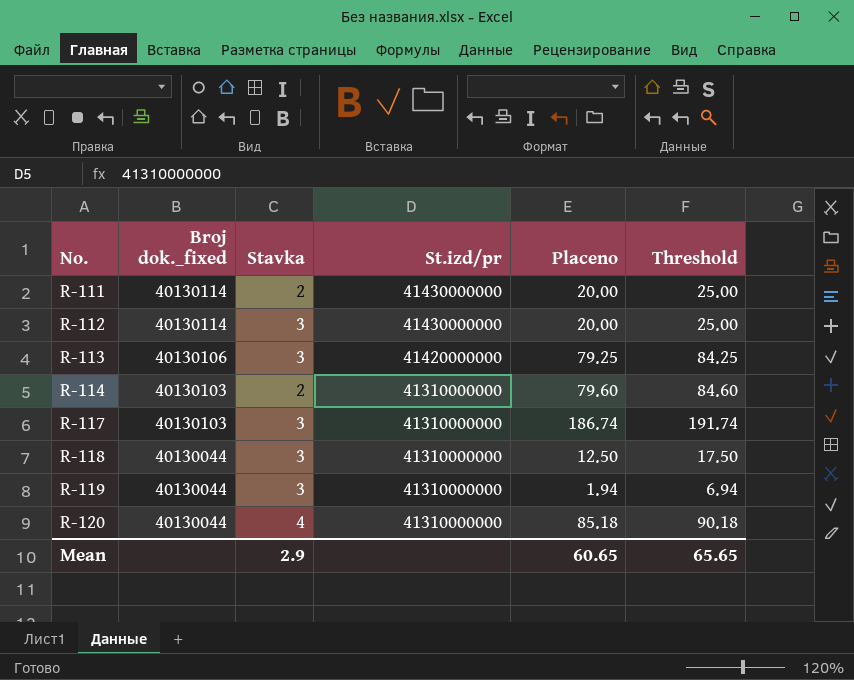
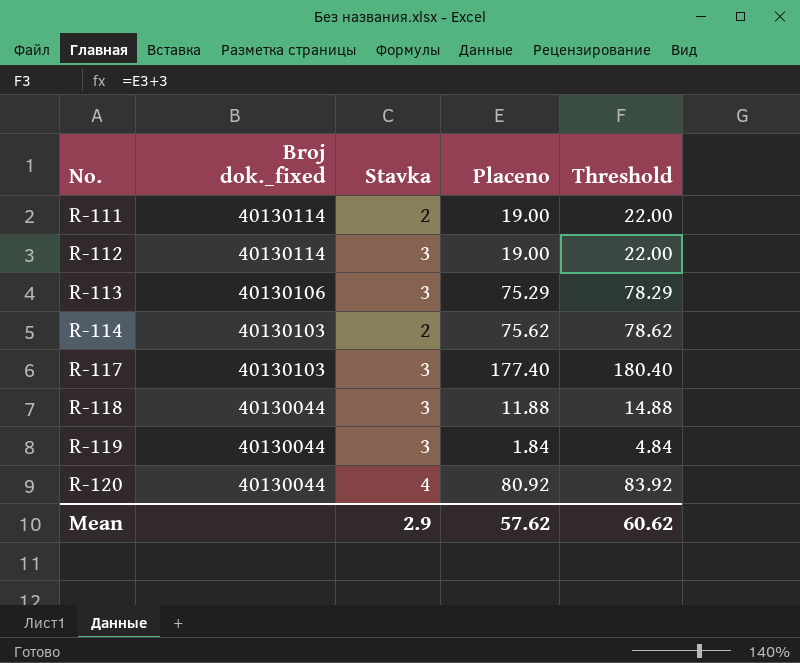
column St.izd/pr | position: 4 -> none
column Threshold | formula: [Placeno] + 5 -> [Placeno] + 3
R-111 | Placeno: 20.00 -> 19.00
R-112 | Placeno: 20.00 -> 19.00
R-113 | Placeno: 79.25 -> 75.29
R-114 | Placeno: 79.60 -> 75.62
R-117 | Placeno: 186.74 -> 177.40
R-118 | Placeno: 12.50 -> 11.88
R-119 | Placeno: 1.94 -> 1.84
R-120 | Placeno: 85.18 -> 80.92
Mean | Placeno: 60.65 -> 57.62
Mean | Threshold: 65.65 -> 60.62

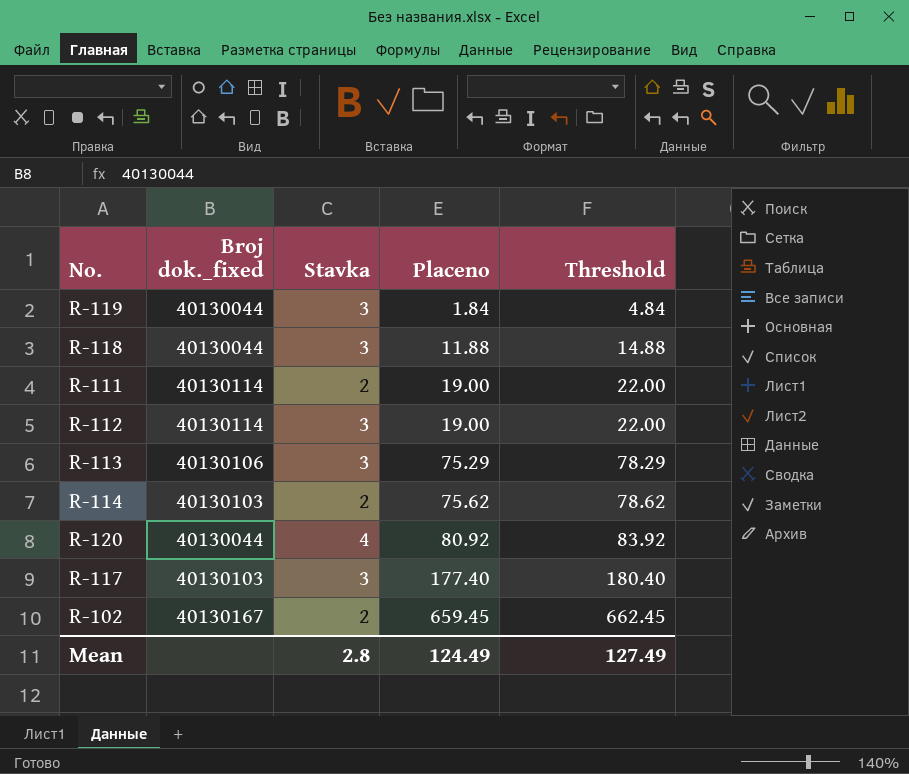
row order: No. ascending -> Placeno ascending
row R-102: none -> 40130167 | 2 | 659.45 | 662.45
Mean | Stavka: 2.9 -> 2.8
Mean | Placeno: 57.62 -> 124.49
Mean | Threshold: 60.62 -> 127.49

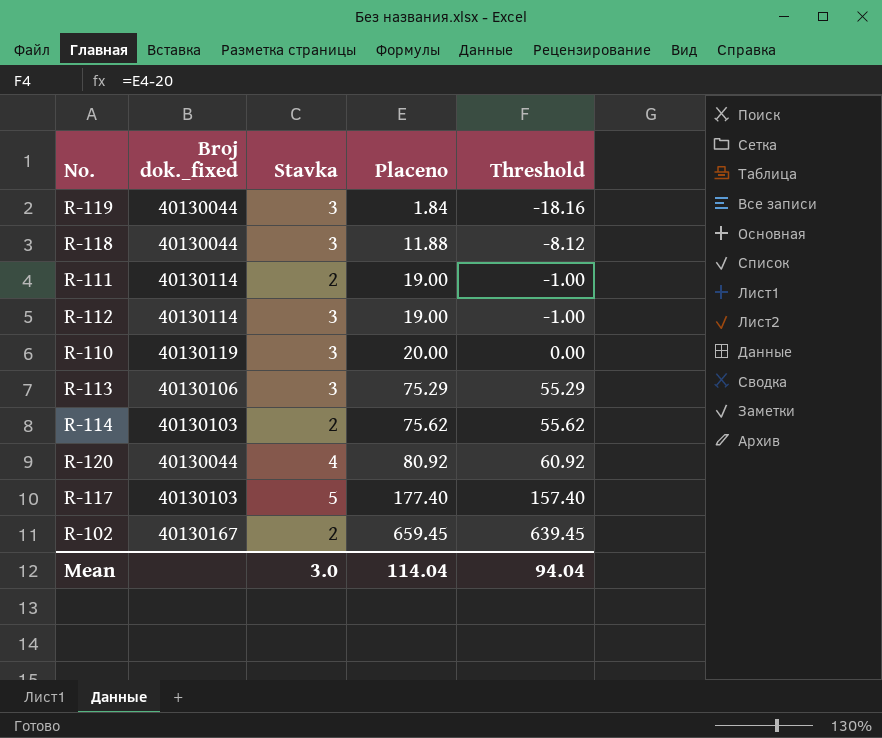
column Threshold | formula: [Placeno] + 3 -> [Placeno] - 20
row R-110: none -> 40130119 | 3 | 20.00 | 0.00
R-117 | Stavka: 3 -> 5
Mean | Stavka: 2.8 -> 3.0
Mean | Placeno: 124.49 -> 114.04
Mean | Threshold: 127.49 -> 94.04

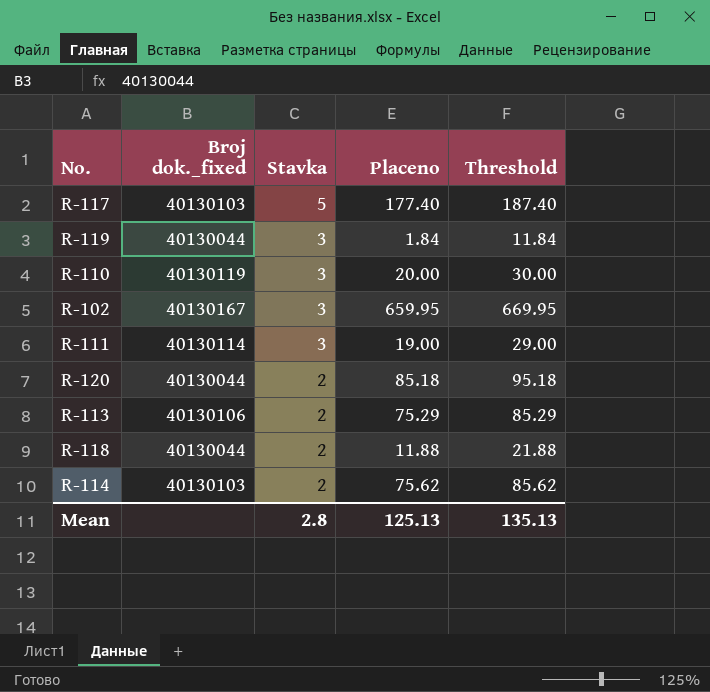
row order: Placeno ascending -> Stavka descending
column Threshold | formula: [Placeno] - 20 -> [Placeno] + 10
row R-112: 40130114 | 3 | 19.00 | -1.00 -> none
R-102 | Stavka: 2 -> 3
R-102 | Placeno: 659.45 -> 659.95
R-111 | Stavka: 2 -> 3
R-120 | Stavka: 4 -> 2
R-120 | Placeno: 80.92 -> 85.18
R-113 | Stavka: 3 -> 2
R-118 | Stavka: 3 -> 2
Mean | Stavka: 3.0 -> 2.8
Mean | Placeno: 114.04 -> 125.13
Mean | Threshold: 94.04 -> 135.13

